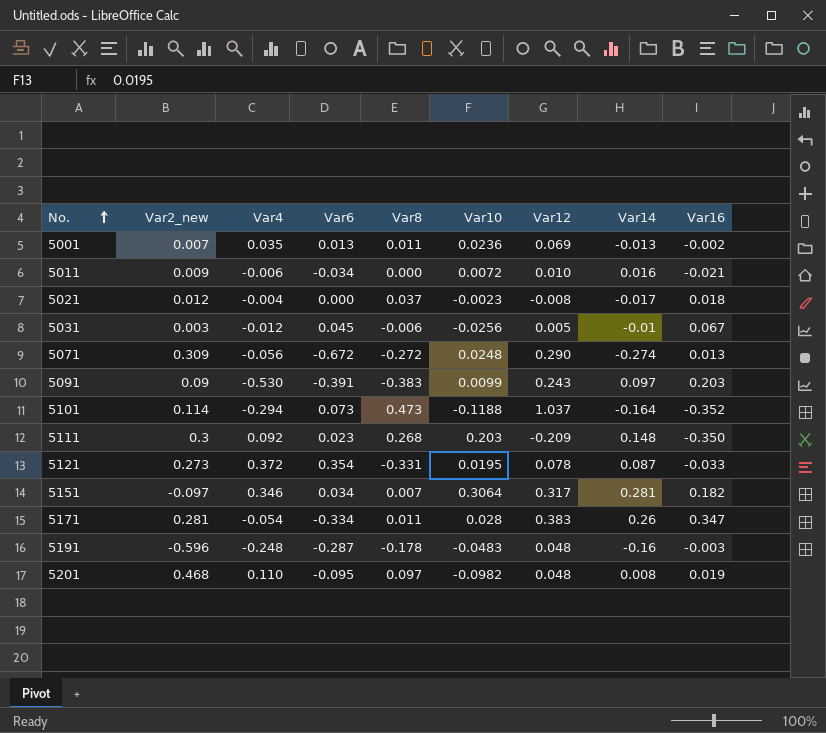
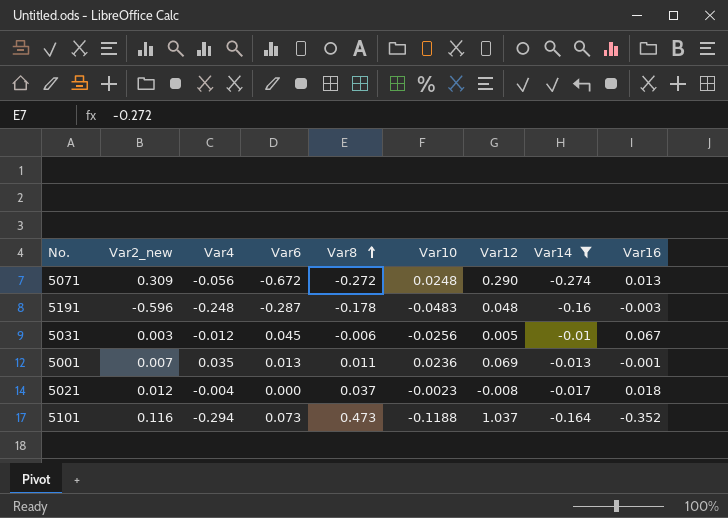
filter: none -> Var14 <= -0.01
row order: No. ascending -> Var8 ascending
5001 | Var16: -0.002 -> -0.001
5101 | Var2_new: 0.114 -> 0.116

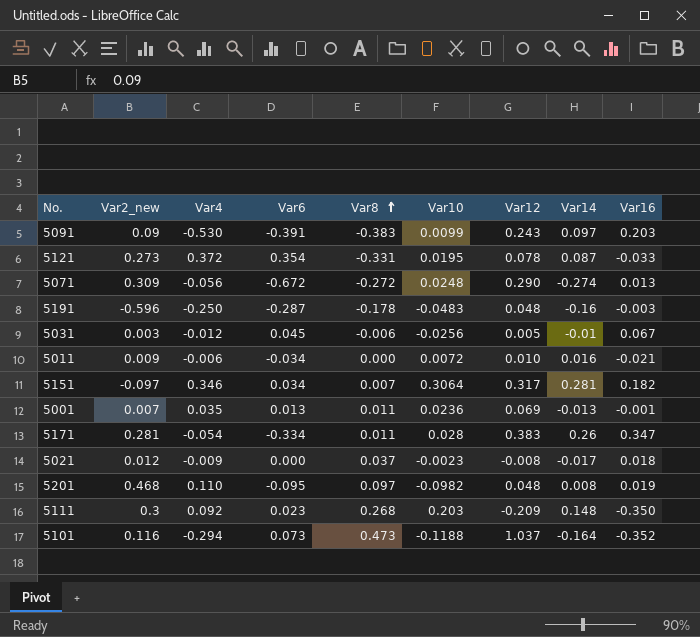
filter: Var14 <= -0.01 -> none
5191 | Var4: -0.248 -> -0.250
5021 | Var4: -0.004 -> -0.009

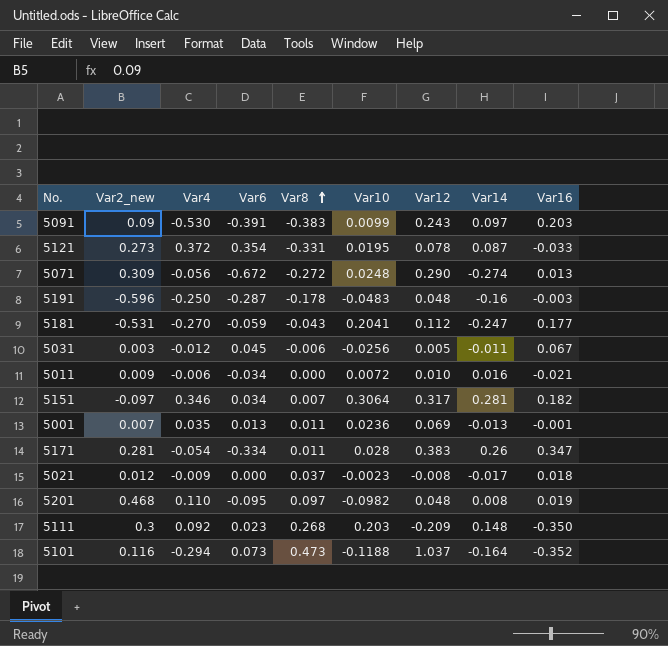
row 5181: none -> -0.531 | -0.270 | -0.059 | -0.043 | 0.2041 | 0.112 | -0.247 | 0.177
5031 | Var14: -0.01 -> -0.011

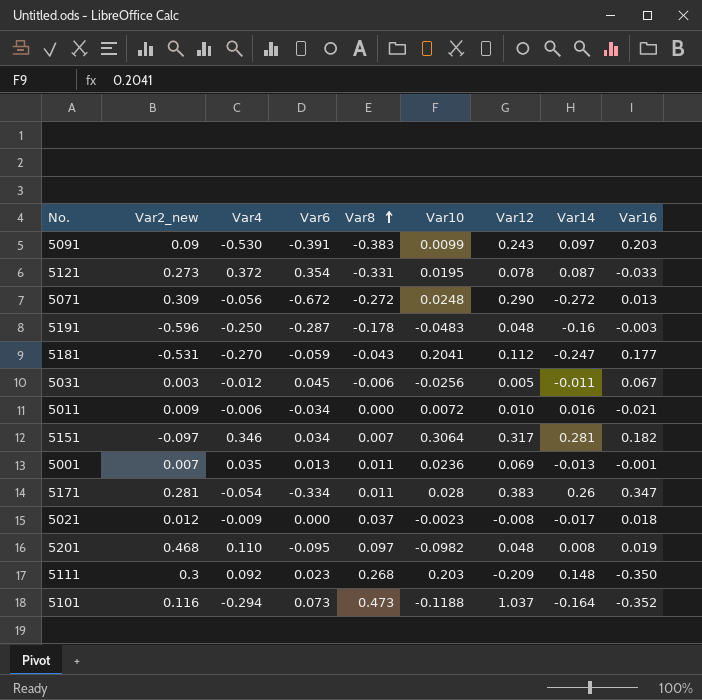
5071 | Var14: -0.274 -> -0.272

